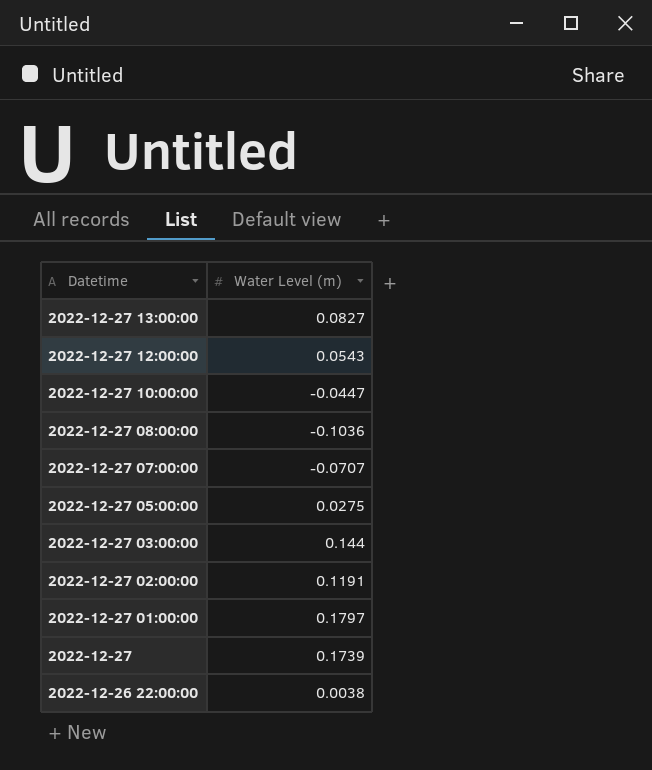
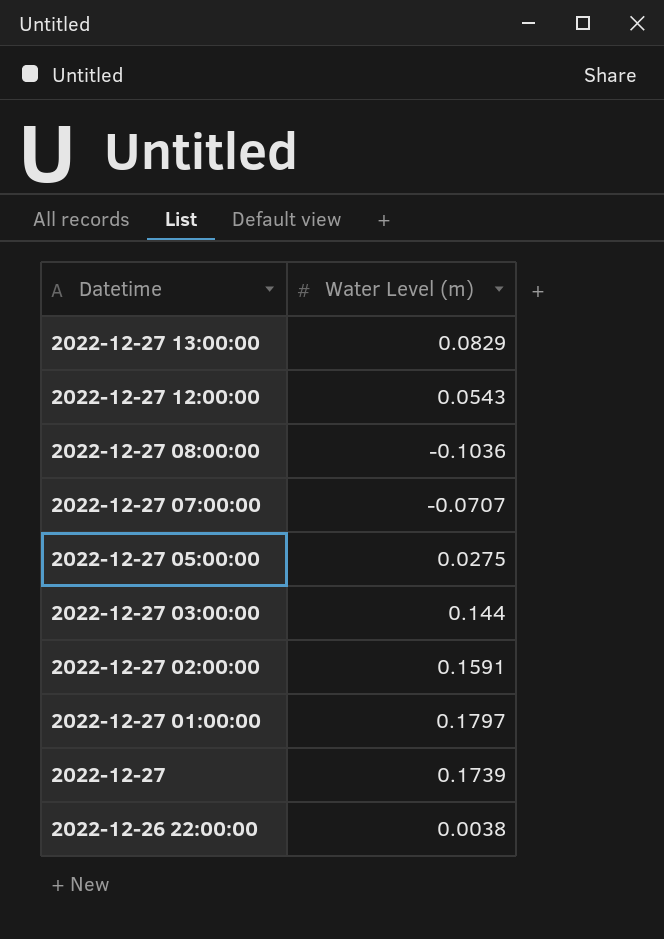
row 2022-12-27 10:00:00: -0.0447 -> none
2022-12-27 13:00:00 | Water Level (m): 0.0827 -> 0.0829
2022-12-27 02:00:00 | Water Level (m): 0.1191 -> 0.1591

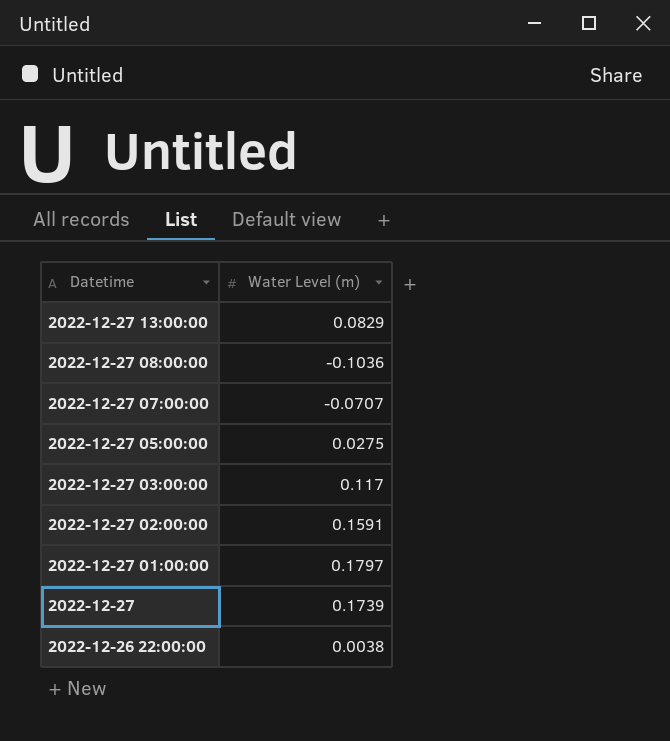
row 2022-12-27 12:00:00: 0.0543 -> none
2022-12-27 03:00:00 | Water Level (m): 0.144 -> 0.117

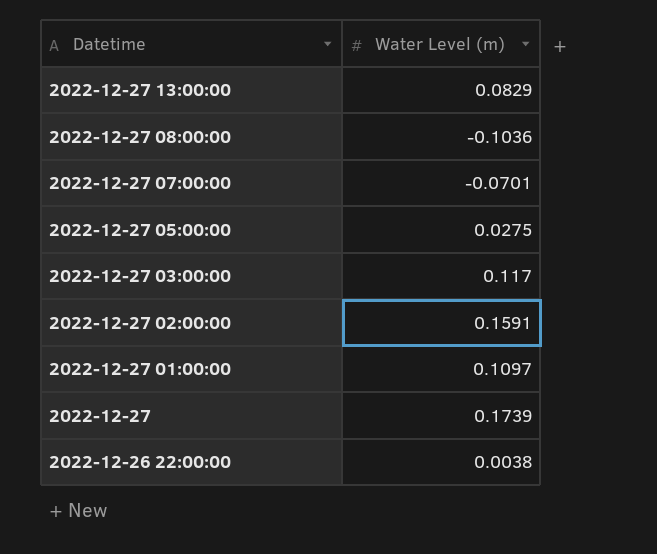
2022-12-27 07:00:00 | Water Level (m): -0.0707 -> -0.0701
2022-12-27 01:00:00 | Water Level (m): 0.1797 -> 0.1097

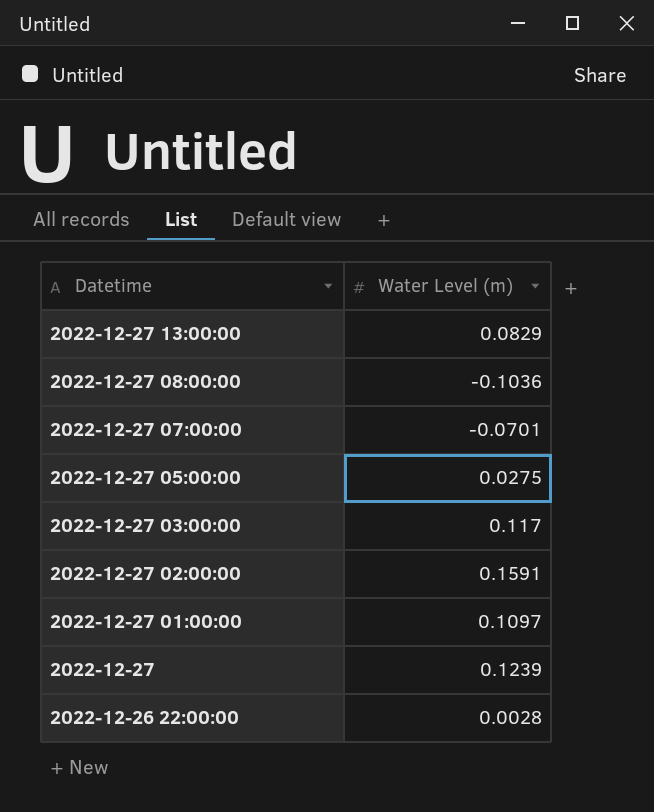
2022-12-27 | Water Level (m): 0.1739 -> 0.1239
2022-12-26 22:00:00 | Water Level (m): 0.0038 -> 0.0028

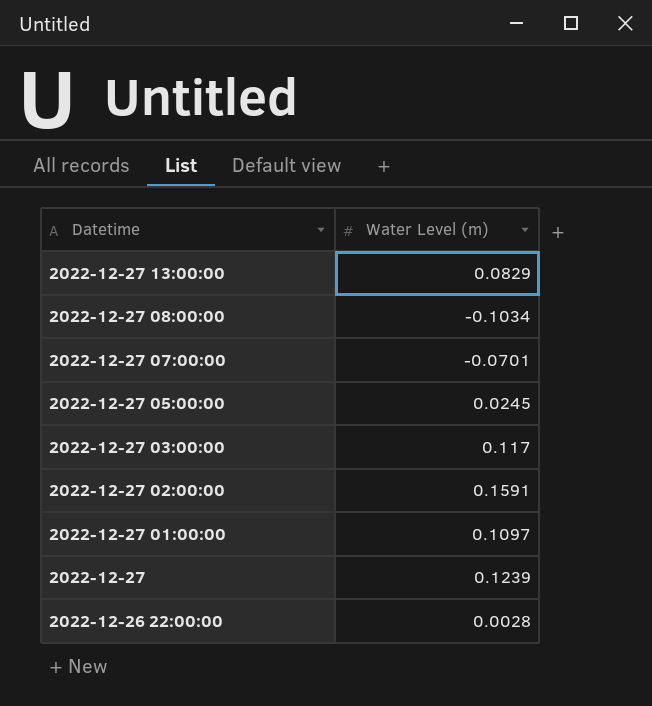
2022-12-27 08:00:00 | Water Level (m): -0.1036 -> -0.1034
2022-12-27 05:00:00 | Water Level (m): 0.0275 -> 0.0245

